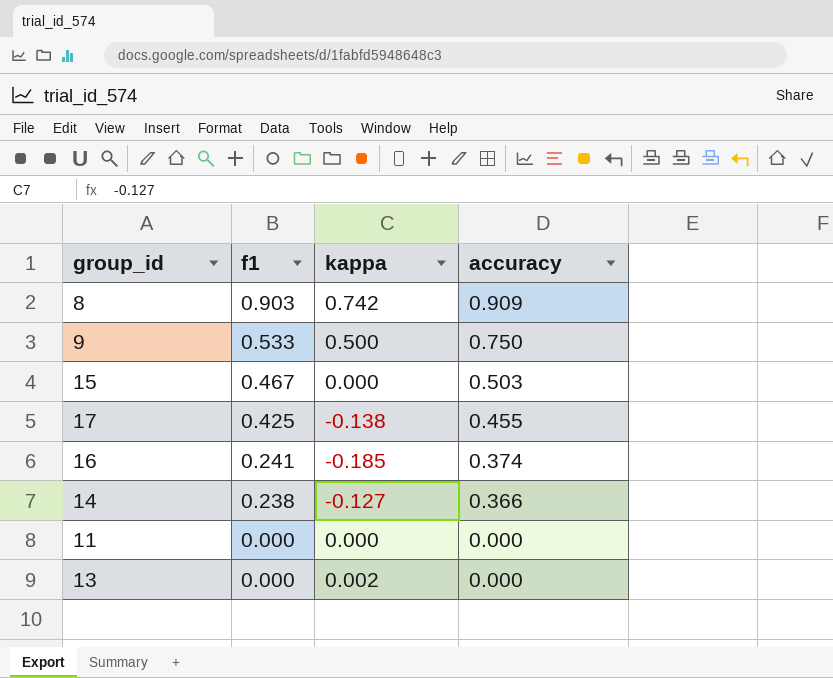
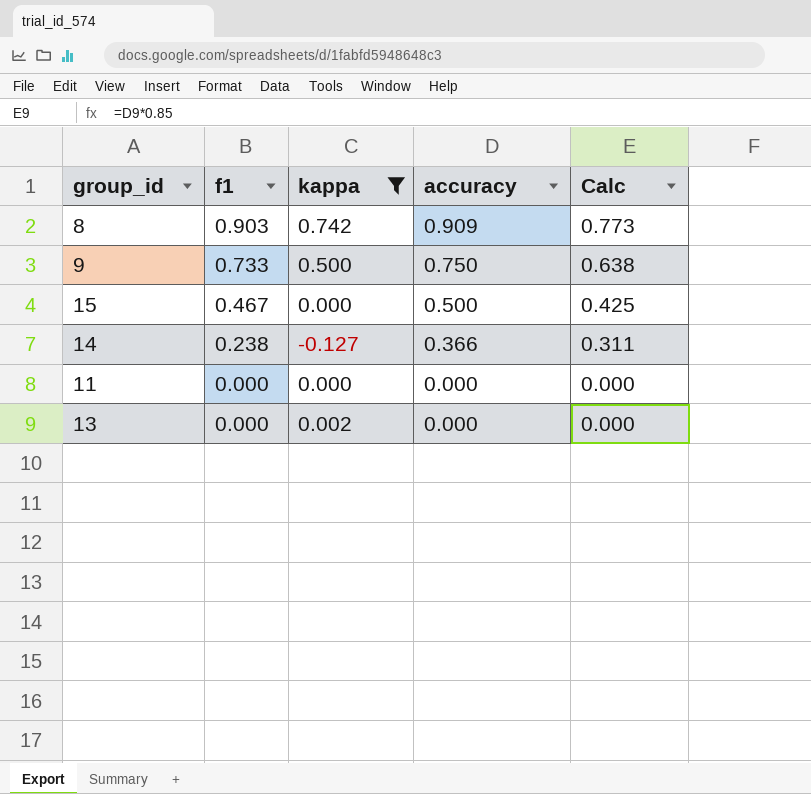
filter: none -> kappa >= -0.127
column Calc | formula: none -> [accuracy] * 0.85
9 | f1: 0.533 -> 0.733
15 | accuracy: 0.503 -> 0.500

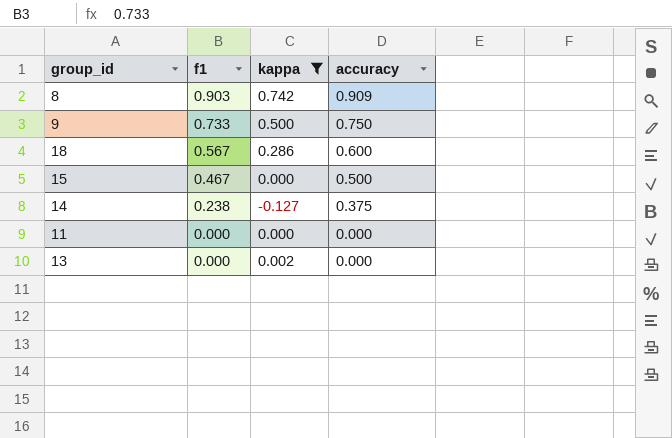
column Calc | formula: [accuracy] * 0.85 -> none
row 18: none -> 0.567 | 0.286 | 0.600
14 | accuracy: 0.366 -> 0.375

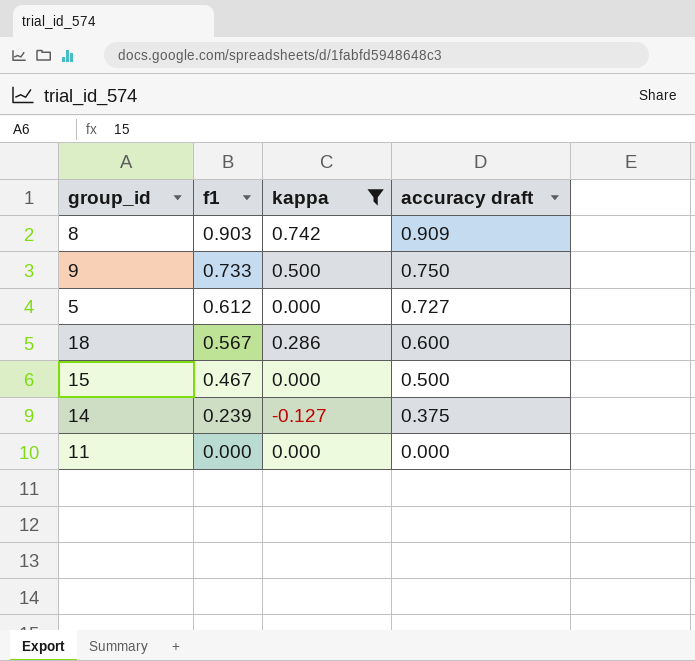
column name: accuracy -> accuracy draft
row 13: 0.000 | 0.002 | 0.000 -> none
row 5: none -> 0.612 | 0.000 | 0.727
14 | f1: 0.238 -> 0.239

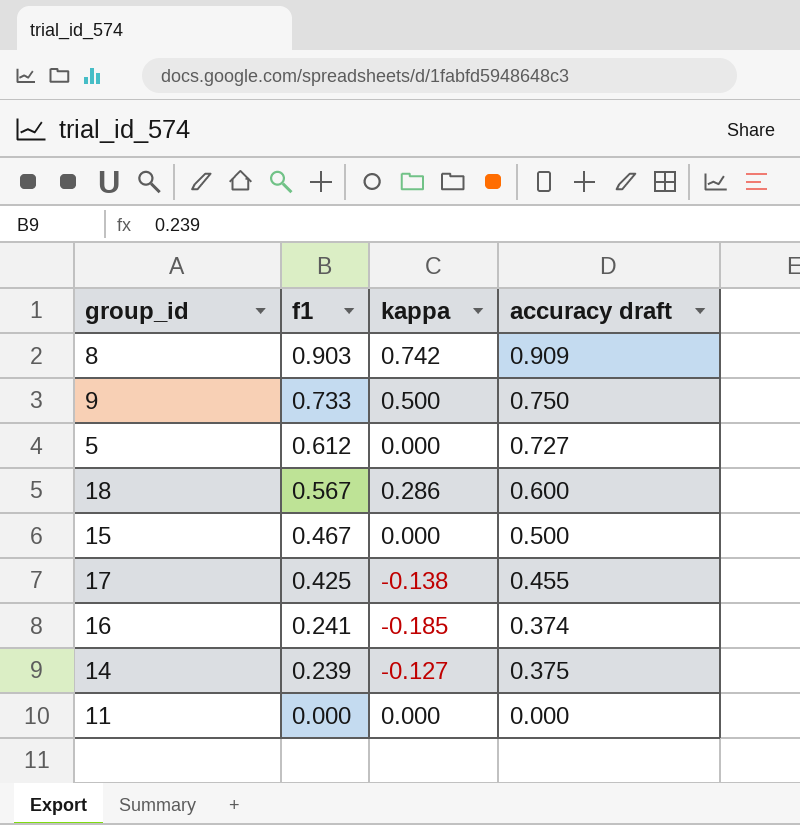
filter: kappa >= -0.127 -> none

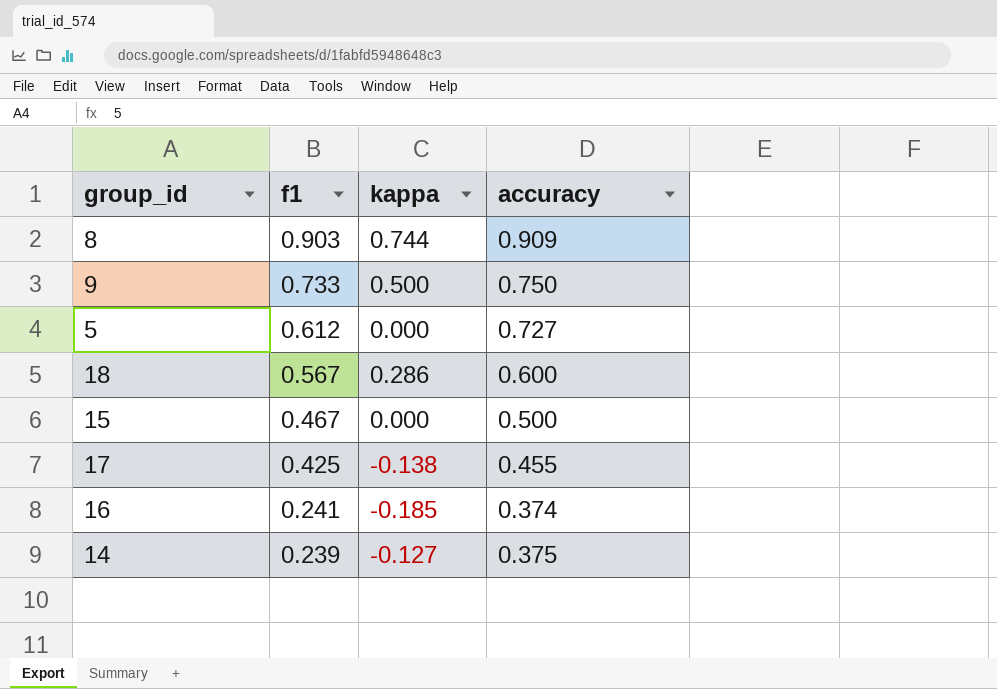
column name: accuracy draft -> accuracy
row 11: 0.000 | 0.000 | 0.000 -> none
8 | kappa: 0.742 -> 0.744

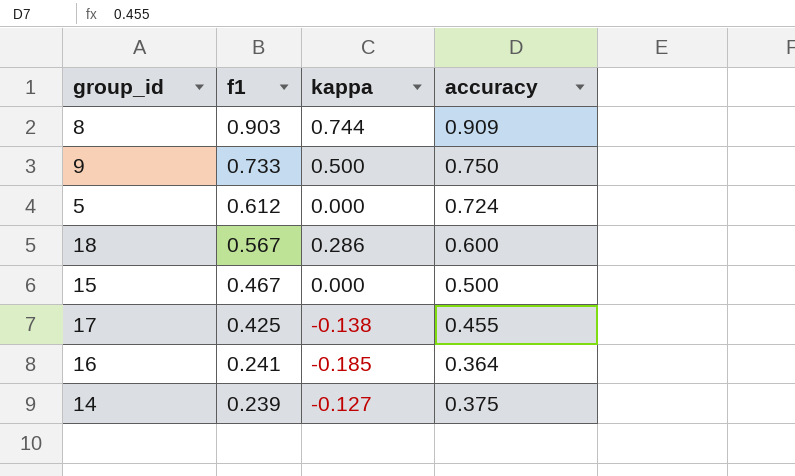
5 | accuracy: 0.727 -> 0.724
16 | accuracy: 0.374 -> 0.364

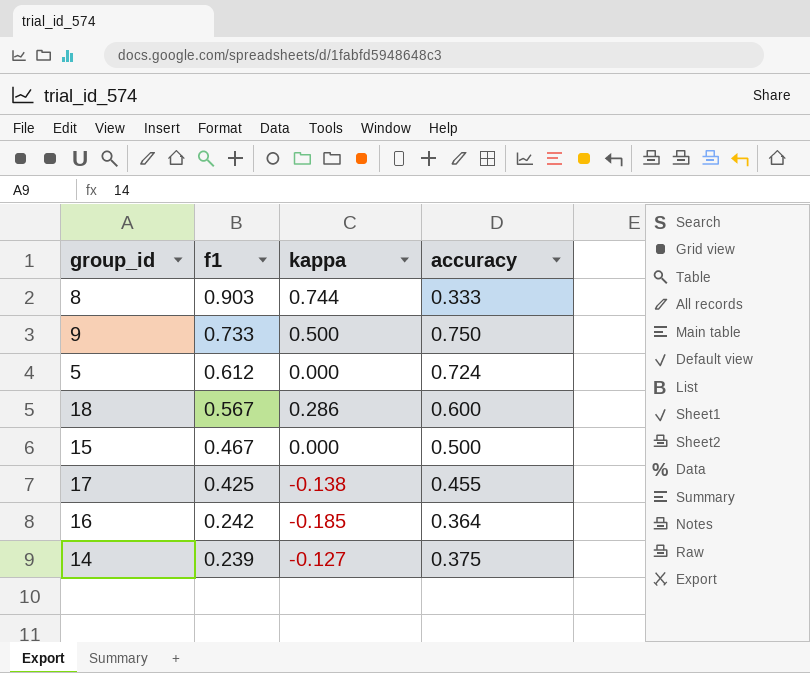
8 | accuracy: 0.909 -> 0.333
16 | f1: 0.241 -> 0.242

